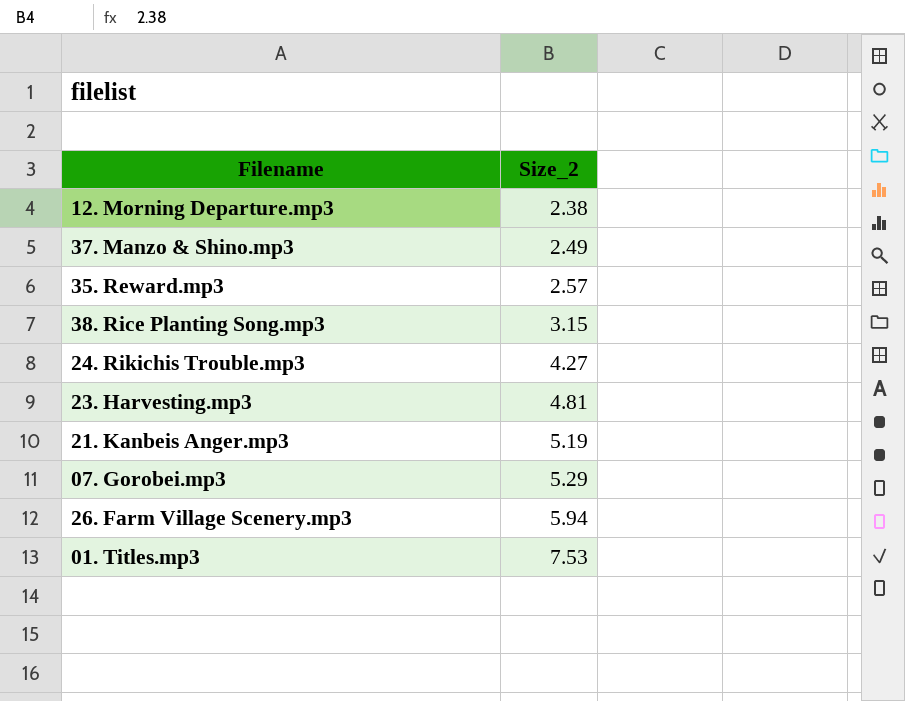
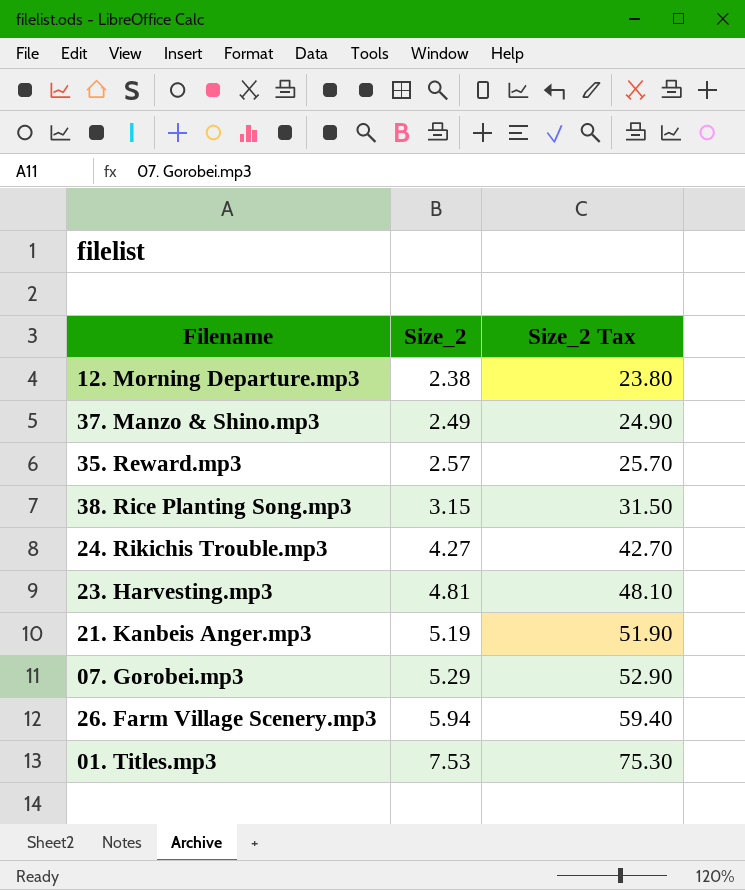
column Size_2 Tax | formula: none -> [Size_2] * 10

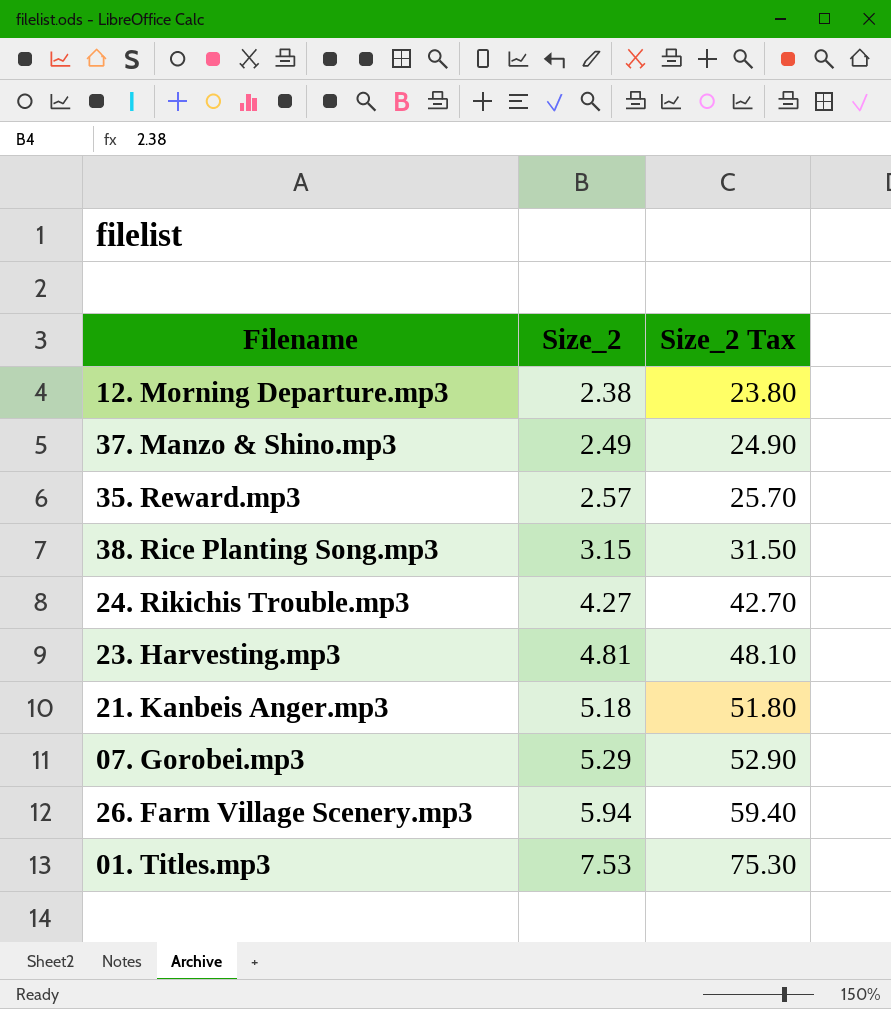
21. Kanbeis Anger.mp3 | Size_2: 5.19 -> 5.18
21. Kanbeis Anger.mp3 | Size_2 Tax: 51.90 -> 51.80

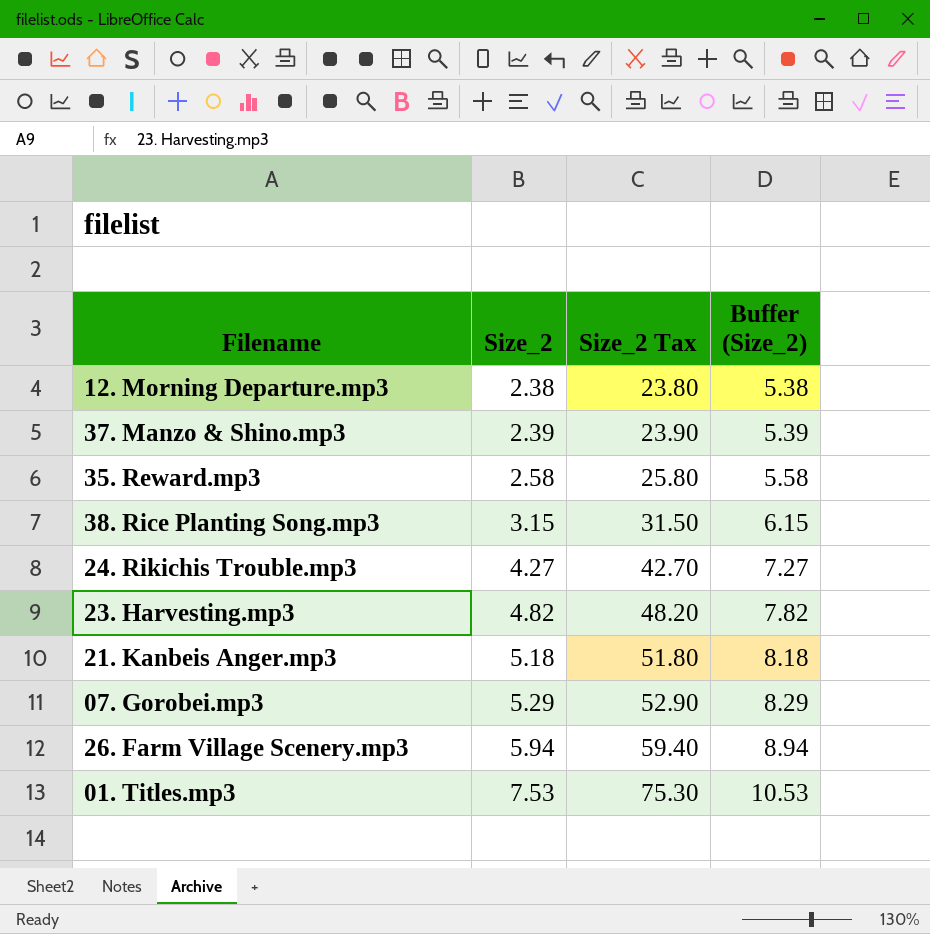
column Buffer (Size_2) | formula: none -> [Size_2] + 3
37. Manzo & Shino.mp3 | Size_2: 2.49 -> 2.39
37. Manzo & Shino.mp3 | Size_2 Tax: 24.90 -> 23.90
35. Reward.mp3 | Size_2: 2.57 -> 2.58
35. Reward.mp3 | Size_2 Tax: 25.70 -> 25.80
23. Harvesting.mp3 | Size_2: 4.81 -> 4.82
23. Harvesting.mp3 | Size_2 Tax: 48.10 -> 48.20

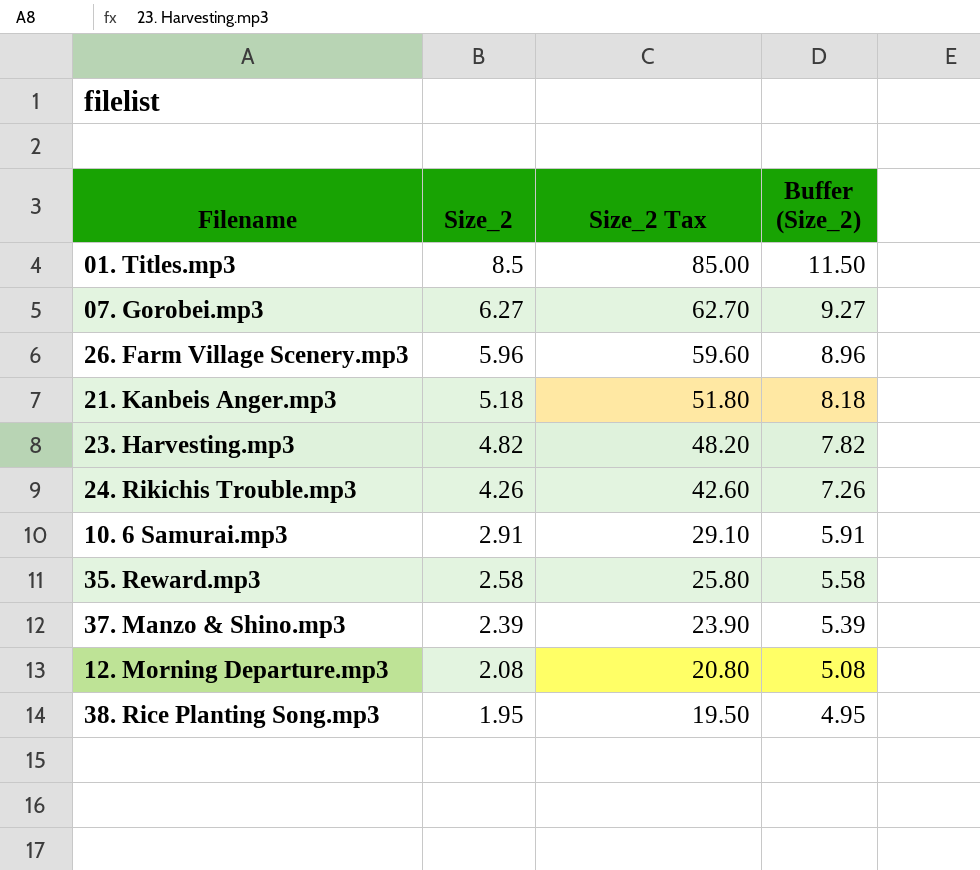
row order: Size_2 ascending -> Size_2 descending
01. Titles.mp3 | Size_2: 7.53 -> 8.5
01. Titles.mp3 | Size_2 Tax: 75.30 -> 85.00
01. Titles.mp3 | Buffer (Size_2): 10.53 -> 11.50
07. Gorobei.mp3 | Size_2: 5.29 -> 6.27
07. Gorobei.mp3 | Size_2 Tax: 52.90 -> 62.70
07. Gorobei.mp3 | Buffer (Size_2): 8.29 -> 9.27
26. Farm Village Scenery.mp3 | Size_2: 5.94 -> 5.96
26. Farm Village Scenery.mp3 | Size_2 Tax: 59.40 -> 59.60
26. Farm Village Scenery.mp3 | Buffer (Size_2): 8.94 -> 8.96
24. Rikichis Trouble.mp3 | Size_2: 4.27 -> 4.26
24. Rikichis Trouble.mp3 | Size_2 Tax: 42.70 -> 42.60
24. Rikichis Trouble.mp3 | Buffer (Size_2): 7.27 -> 7.26
row 10. 6 Samurai.mp3: none -> 2.91 | 29.10 | 5.91
12. Morning Departure.mp3 | Size_2: 2.38 -> 2.08
12. Morning Departure.mp3 | Size_2 Tax: 23.80 -> 20.80
12. Morning Departure.mp3 | Buffer (Size_2): 5.38 -> 5.08
38. Rice Planting Song.mp3 | Size_2: 3.15 -> 1.95
38. Rice Planting Song.mp3 | Size_2 Tax: 31.50 -> 19.50
38. Rice Planting Song.mp3 | Buffer (Size_2): 6.15 -> 4.95

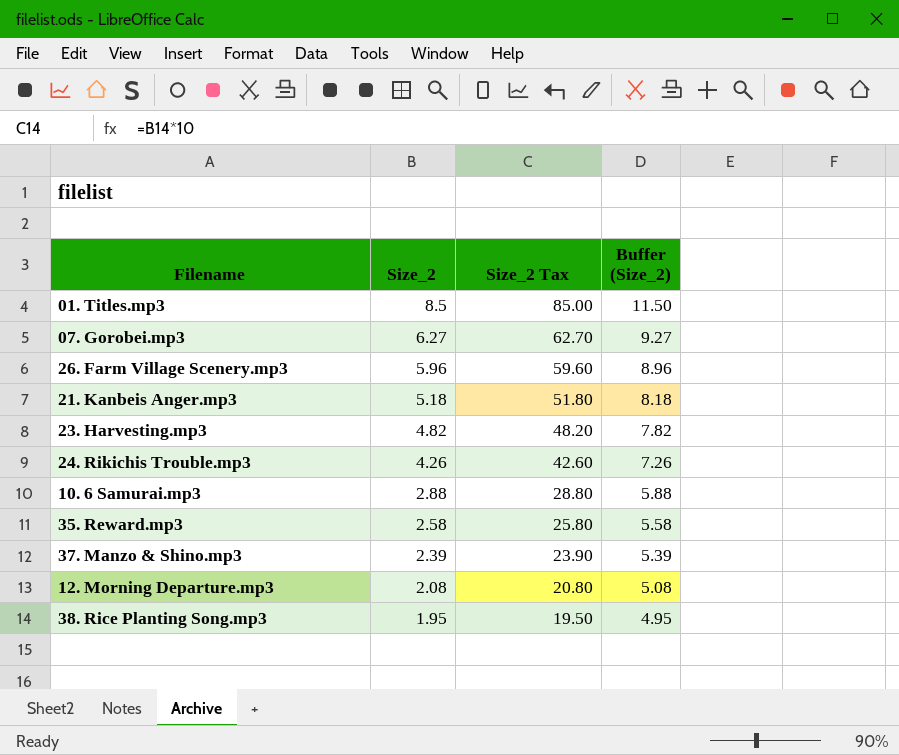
10. 6 Samurai.mp3 | Size_2: 2.91 -> 2.88
10. 6 Samurai.mp3 | Size_2 Tax: 29.10 -> 28.80
10. 6 Samurai.mp3 | Buffer (Size_2): 5.91 -> 5.88

